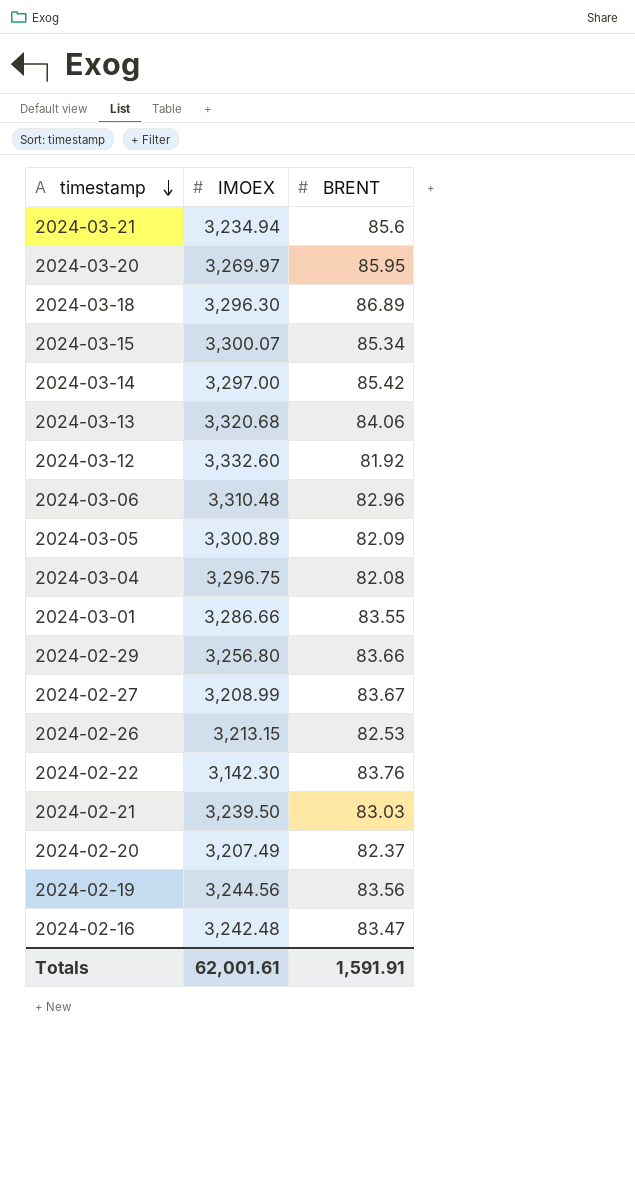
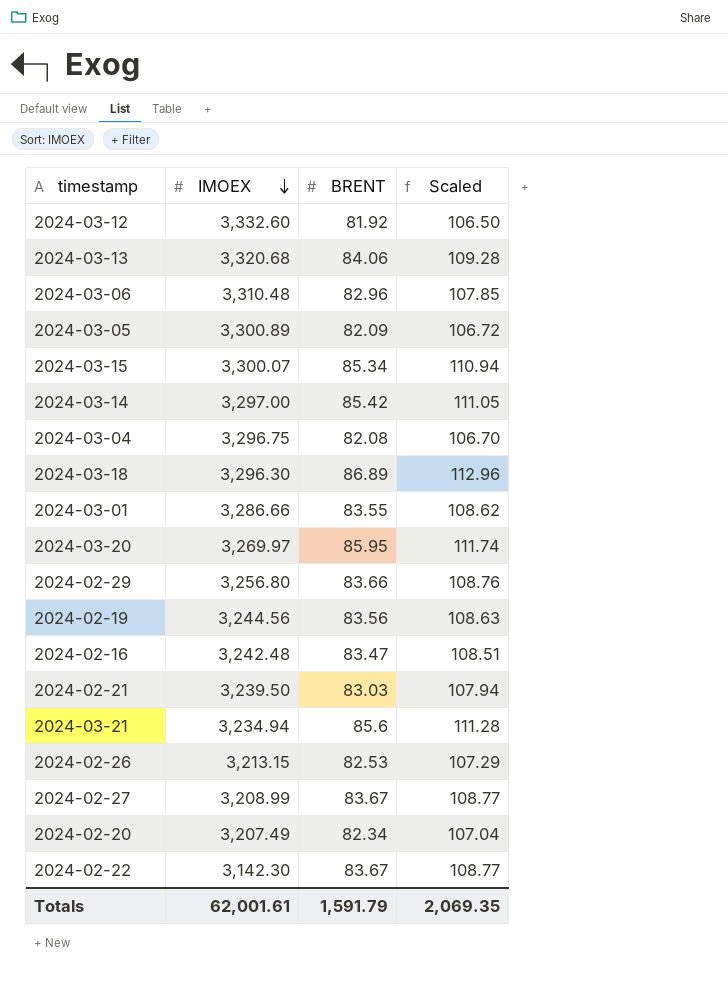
row order: timestamp descending -> IMOEX descending
column Scaled | formula: none -> [BRENT] * 1.3
2024-02-20 | BRENT: 82.37 -> 82.34
2024-02-22 | BRENT: 83.76 -> 83.67
Totals | BRENT: 1,591.91 -> 1,591.79

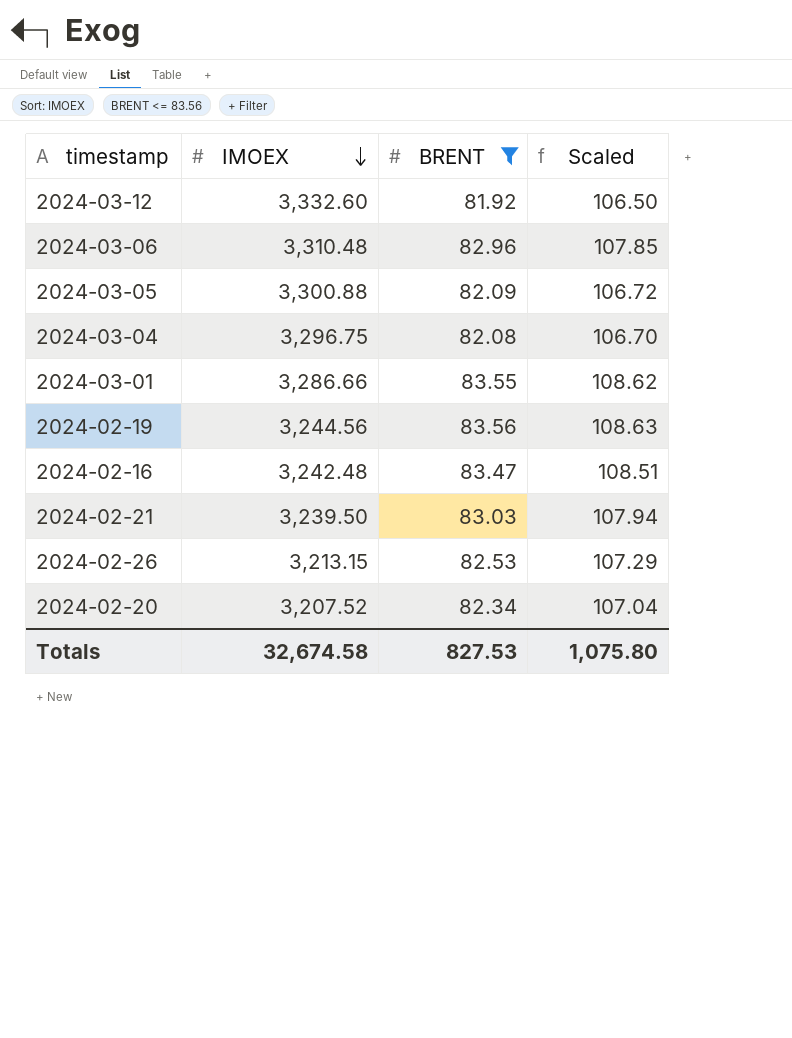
filter: none -> BRENT <= 83.56
2024-03-05 | IMOEX: 3,300.89 -> 3,300.88
2024-02-20 | IMOEX: 3,207.49 -> 3,207.52
Totals | IMOEX: 62,001.61 -> 32,674.58
Totals | BRENT: 1,591.79 -> 827.53
Totals | Scaled: 2,069.35 -> 1,075.80

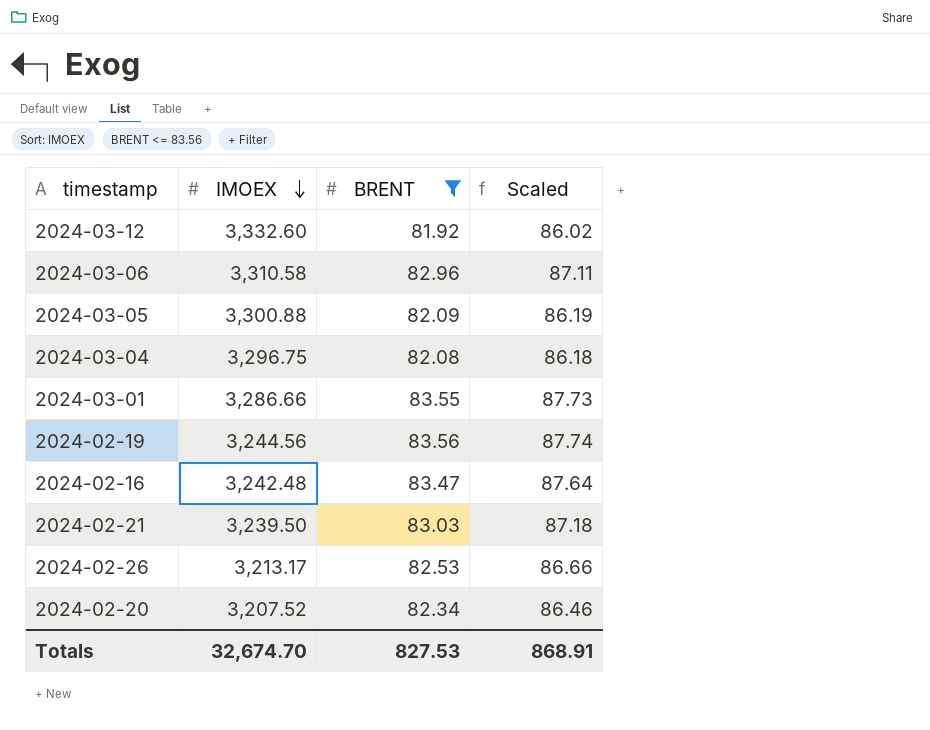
column Scaled | formula: [BRENT] * 1.3 -> [BRENT] * 1.05
2024-03-06 | IMOEX: 3,310.48 -> 3,310.58
2024-02-26 | IMOEX: 3,213.15 -> 3,213.17
Totals | IMOEX: 32,674.58 -> 32,674.70
Totals | Scaled: 1,075.80 -> 868.91

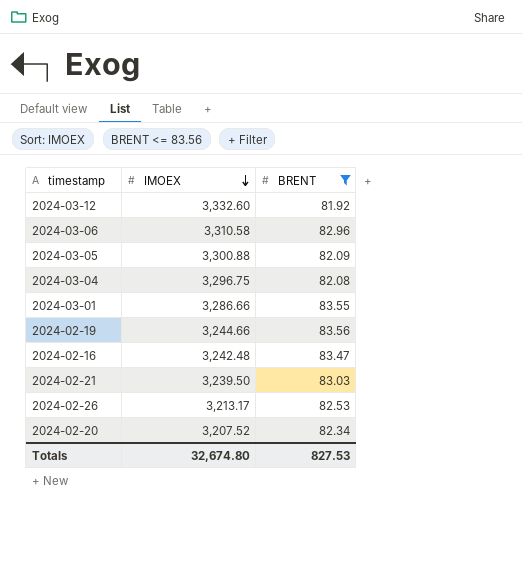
column Scaled | formula: [BRENT] * 1.05 -> none
2024-02-19 | IMOEX: 3,244.56 -> 3,244.66
Totals | IMOEX: 32,674.70 -> 32,674.80

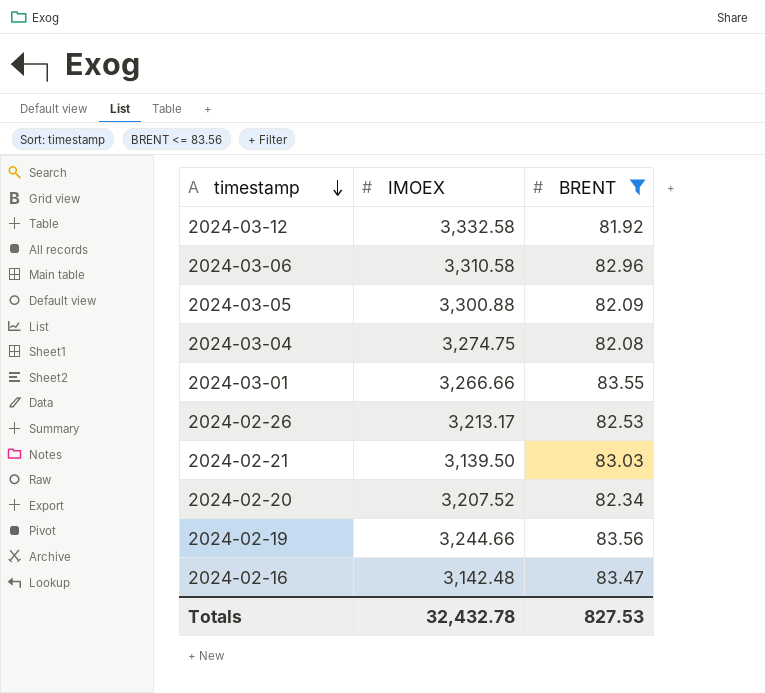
row order: IMOEX descending -> timestamp descending
2024-03-12 | IMOEX: 3,332.60 -> 3,332.58
2024-03-04 | IMOEX: 3,296.75 -> 3,274.75
2024-03-01 | IMOEX: 3,286.66 -> 3,266.66
2024-02-21 | IMOEX: 3,239.50 -> 3,139.50
2024-02-16 | IMOEX: 3,242.48 -> 3,142.48
Totals | IMOEX: 32,674.80 -> 32,432.78

